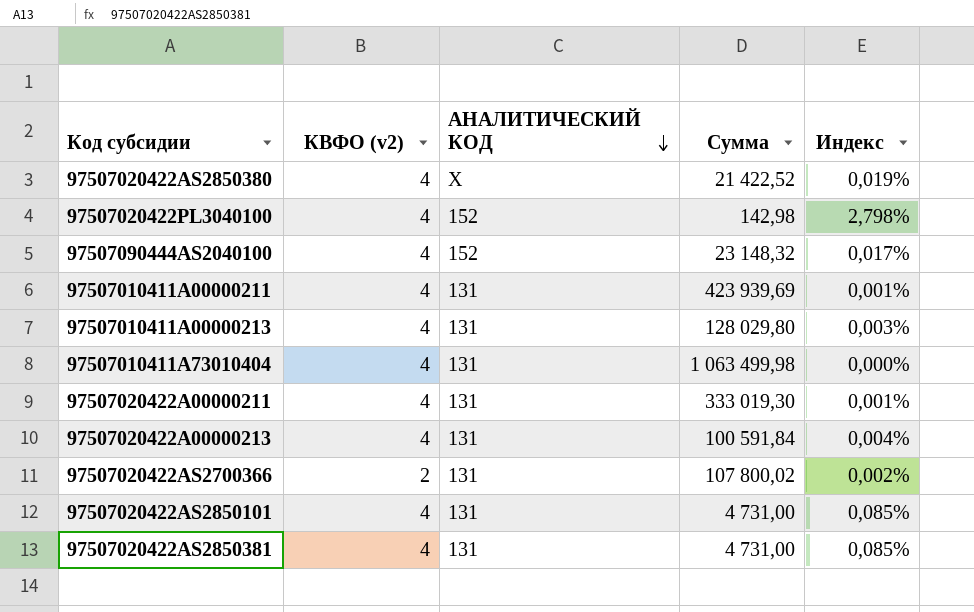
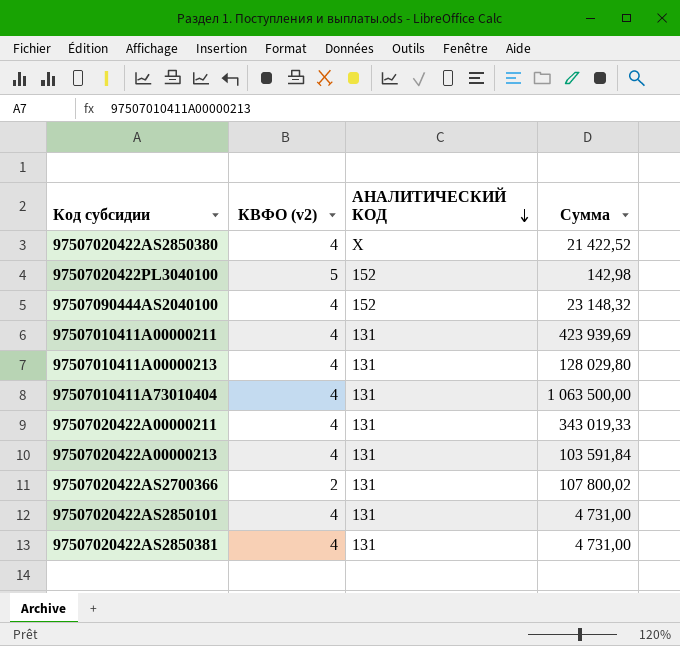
column Индекс | formula: [КВФО (v2)] / [Сумма] -> none
97507020422РL3040100 | КВФО (v2): 4 -> 5
97507010411А73010404 | Сумма: 1 063 499,98 -> 1 063 500,00
97507020422А00000211 | Сумма: 333 019,30 -> 343 019,33
97507020422А00000213 | Сумма: 100 591,84 -> 103 591,84

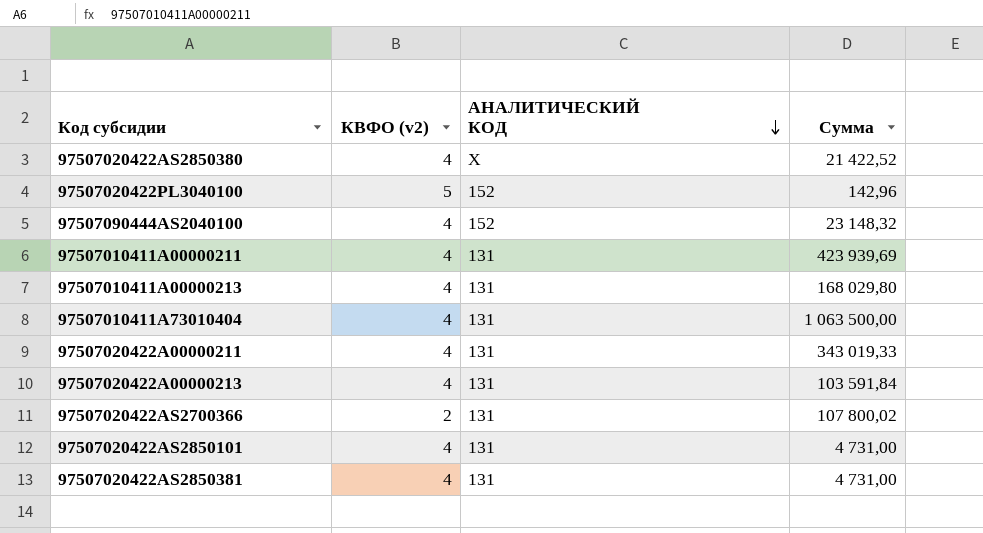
97507020422РL3040100 | Сумма: 142,98 -> 142,96
97507010411А00000213 | Сумма: 128 029,80 -> 168 029,80

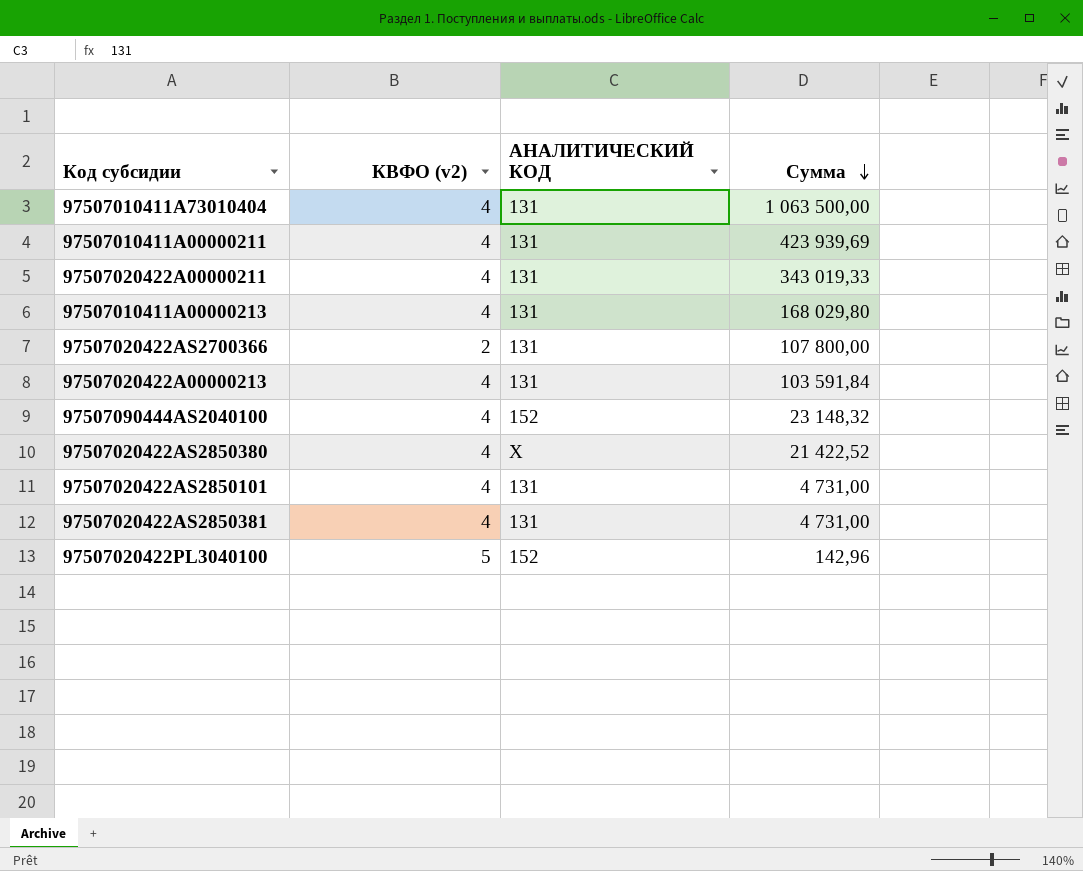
row order: АНАЛИТИЧЕСКИЙ КОД descending -> Сумма descending
97507020422АS2700366 | Сумма: 107 800,02 -> 107 800,00

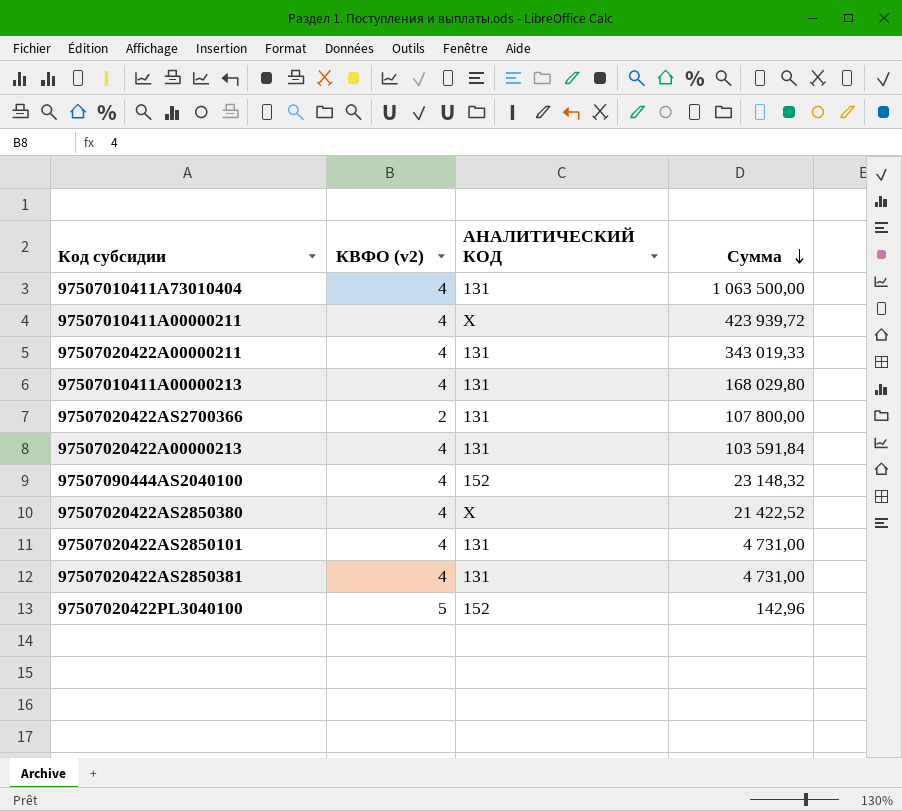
97507010411А00000211 | АНАЛИТИЧЕСКИЙ КОД: 131 -> Х
97507010411А00000211 | Сумма: 423 939,69 -> 423 939,72

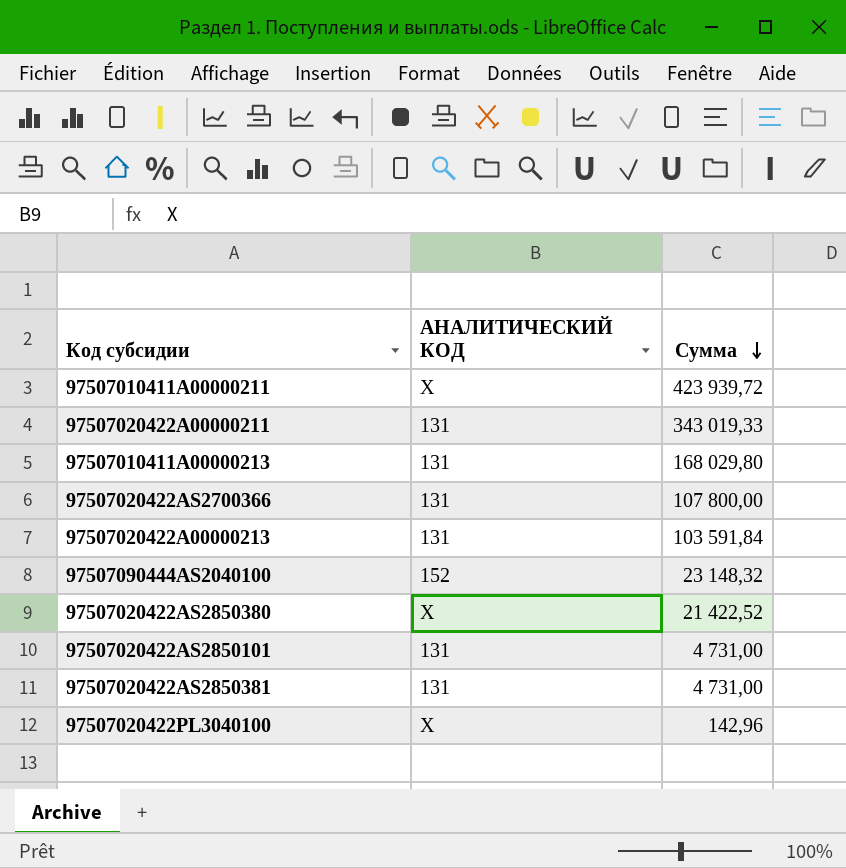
column КВФО (v2) | position: 2 -> none
row 97507010411А73010404: 4 | 131 | 1 063 500,00 -> none
97507020422РL3040100 | АНАЛИТИЧЕСКИЙ КОД: 152 -> Х

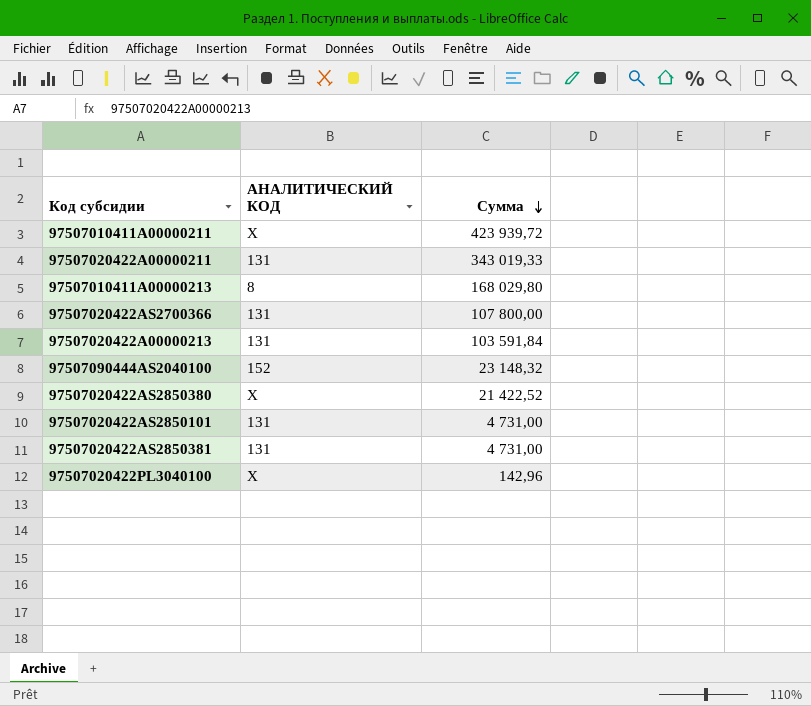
97507010411А00000213 | АНАЛИТИЧЕСКИЙ КОД: 131 -> 8

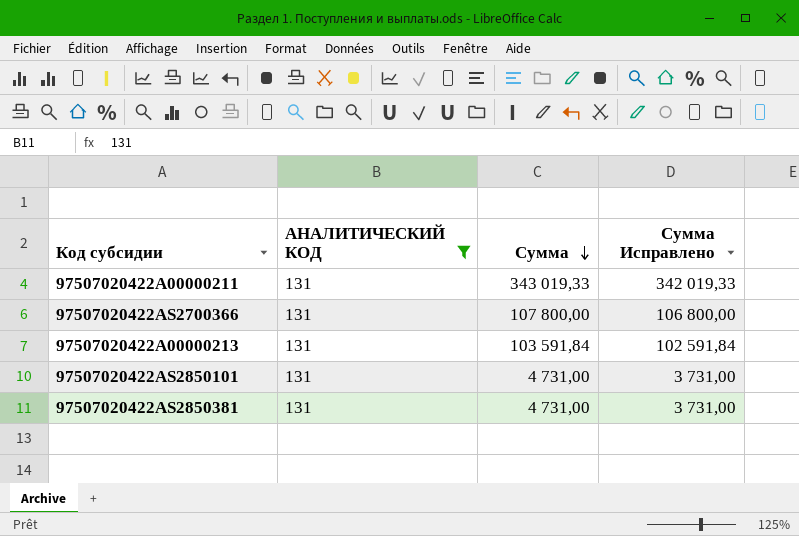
filter: none -> АНАЛИТИЧЕСКИЙ КОД = 131
column Сумма Исправлено | formula: none -> [Сумма] - 1000

